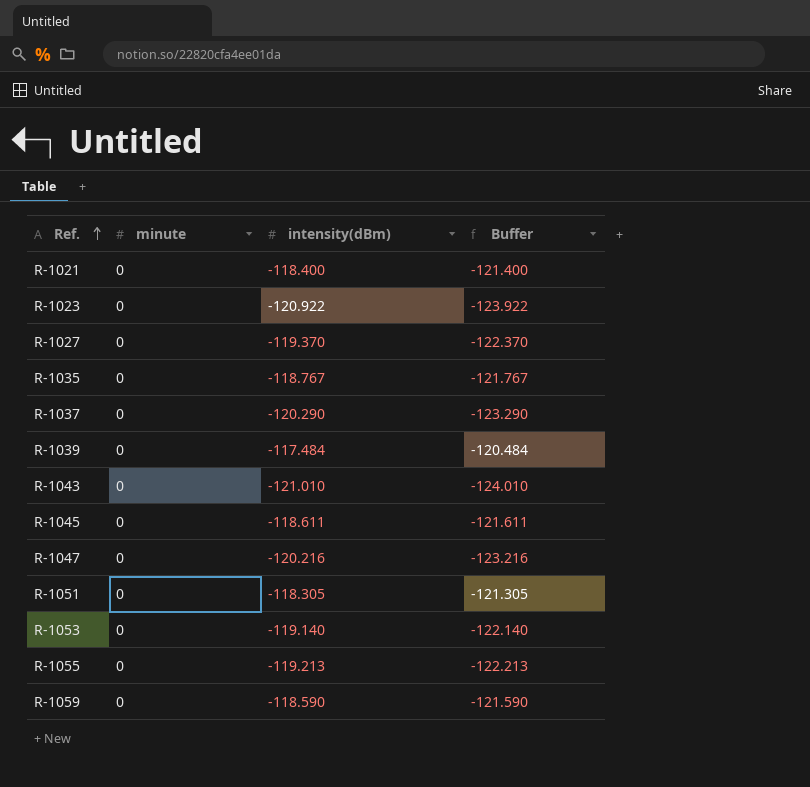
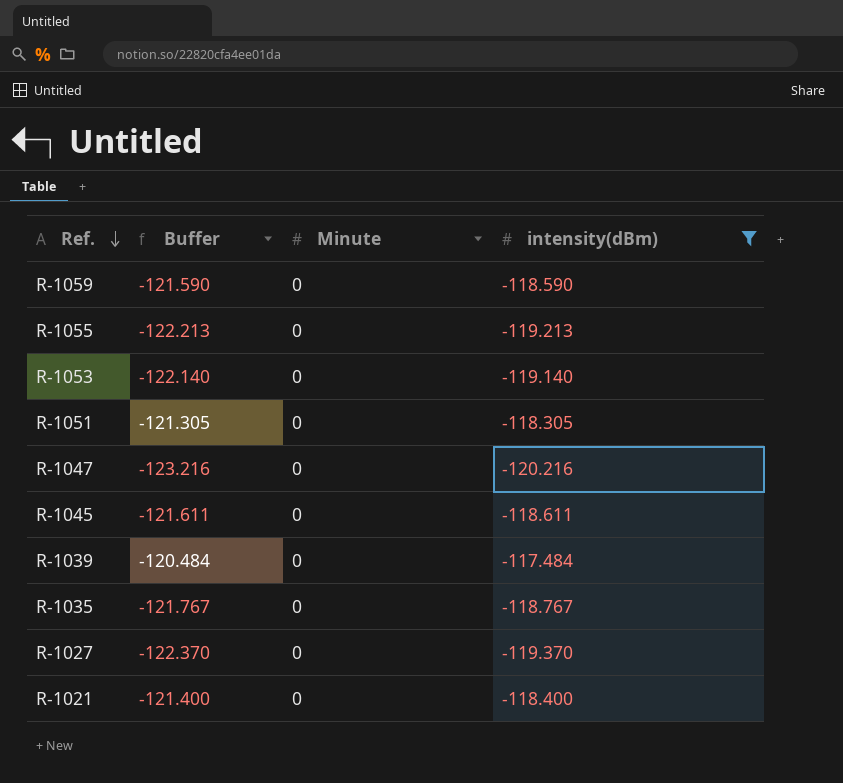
filter: none -> intensity(dBm) >= -120.216
row order: Ref. ascending -> Ref. descending
column Buffer | position: 4 -> 2
column name: minute -> Minute

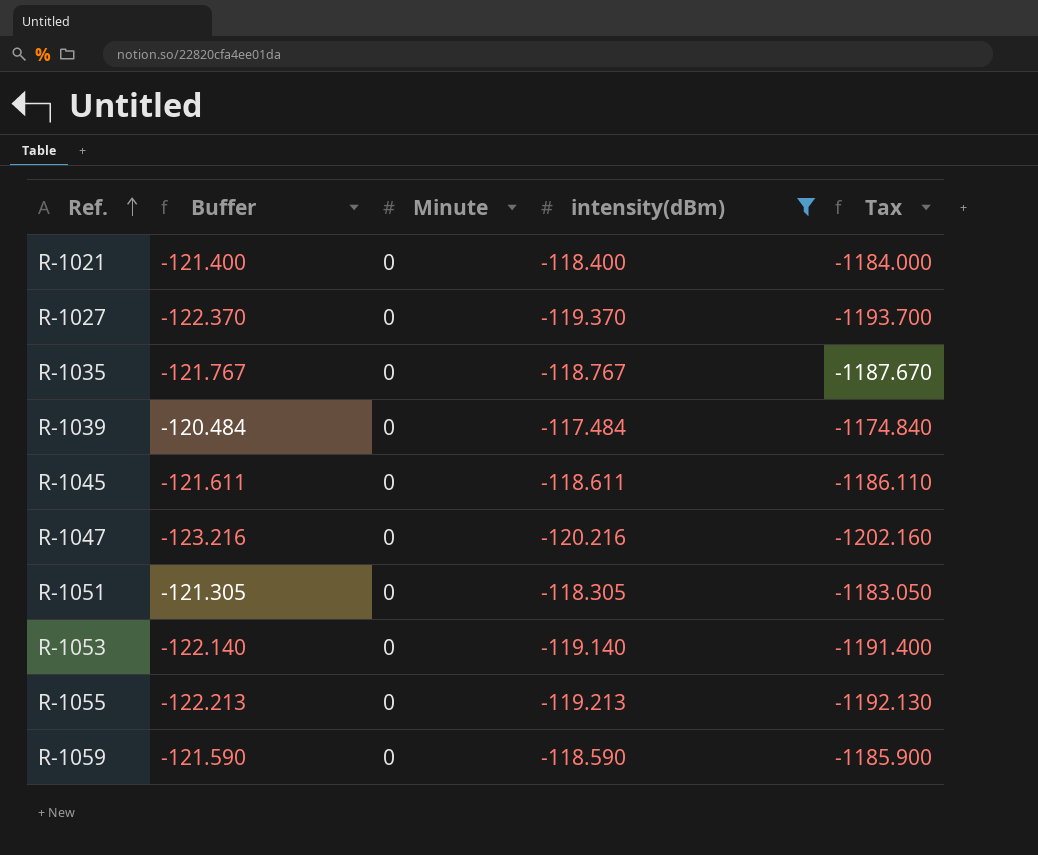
row order: Ref. descending -> Ref. ascending
column Tax | formula: none -> [intensity(dBm)] * 10

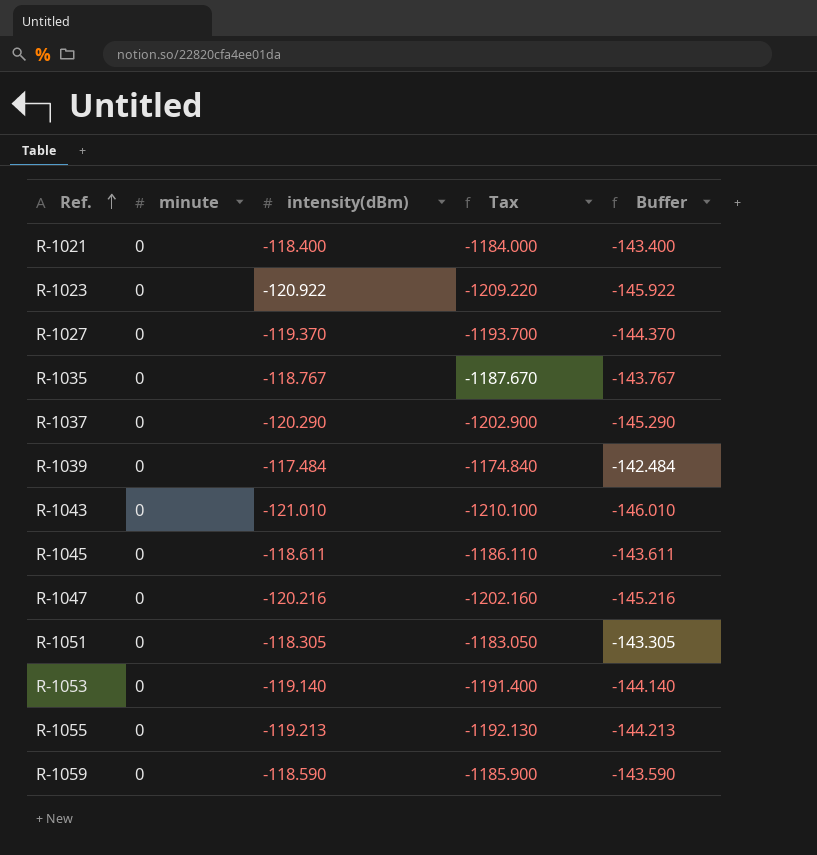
filter: intensity(dBm) >= -120.216 -> none
column name: Minute -> minute
column Buffer | formula: [intensity(dBm)] - 3 -> [intensity(dBm)] - 25
column Buffer | position: 2 -> 5

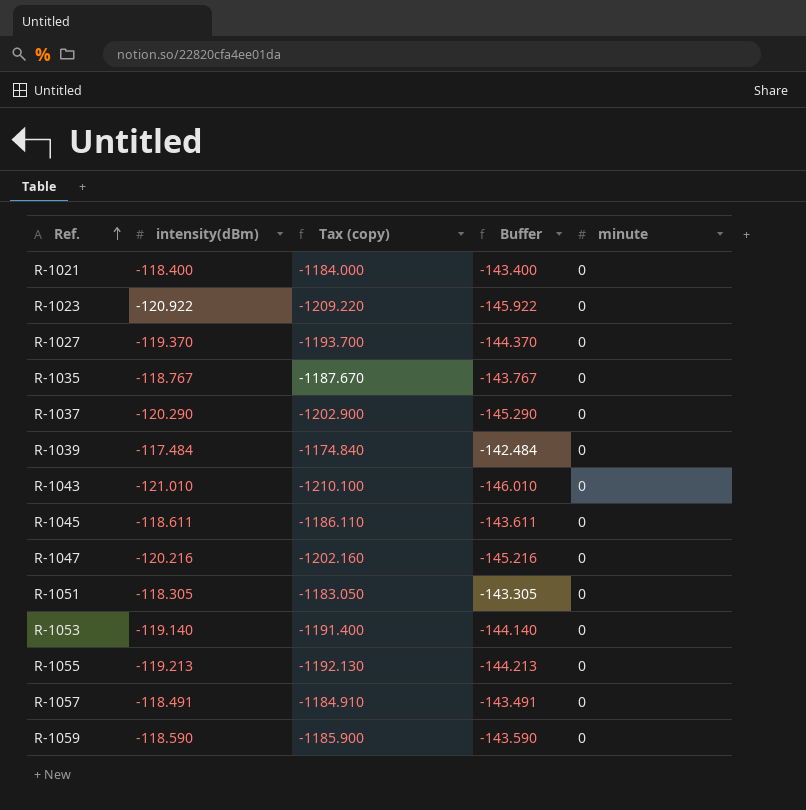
column name: Tax -> Tax (copy)
column minute | position: 2 -> 5
row R-1057: none -> -118.491 | -1184.910 | -143.491 | 0

